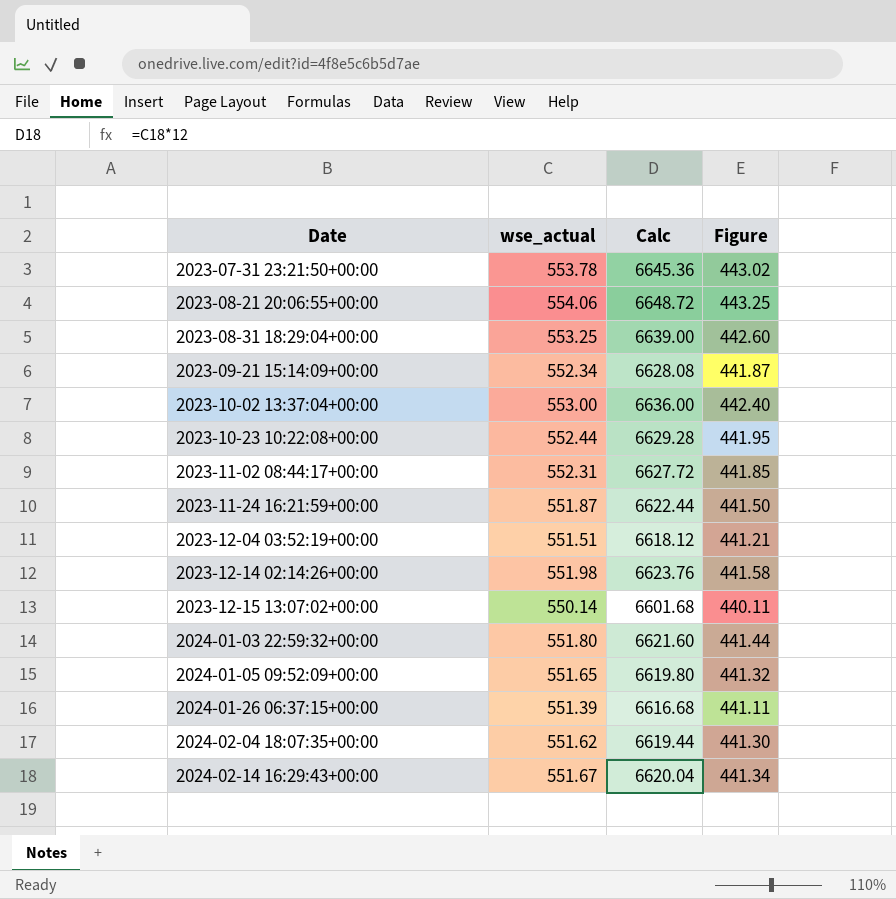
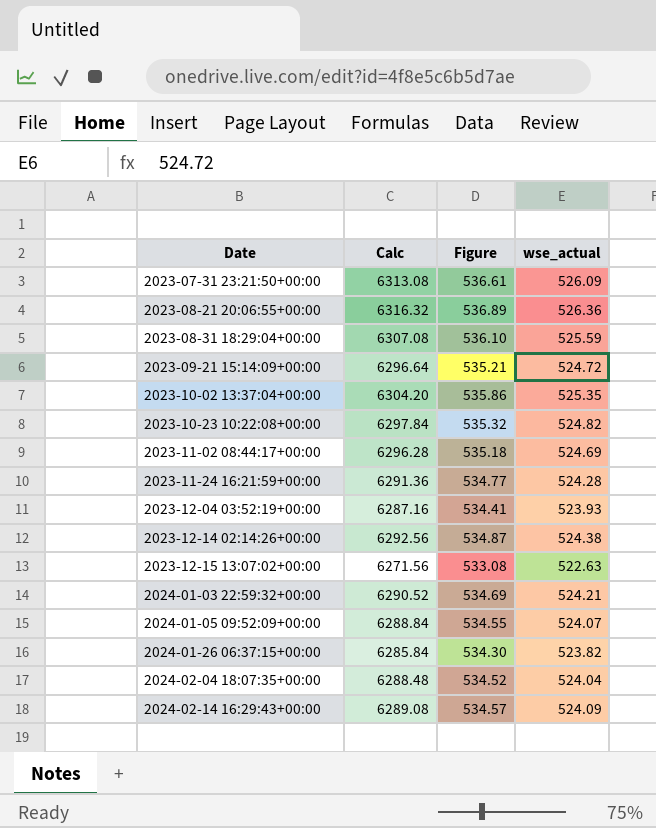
column Figure | formula: [wse_actual] * 0.8 -> [wse_actual] * 1.02
column wse_actual | position: 2 -> 4
2023-07-31 23:21:50+00:00 | Calc: 6645.36 -> 6313.08
2023-07-31 23:21:50+00:00 | wse_actual: 553.78 -> 526.09
2023-08-21 20:06:55+00:00 | Calc: 6648.72 -> 6316.32
2023-08-21 20:06:55+00:00 | wse_actual: 554.06 -> 526.36
2023-08-31 18:29:04+00:00 | Calc: 6639.00 -> 6307.08
2023-08-31 18:29:04+00:00 | wse_actual: 553.25 -> 525.59
2023-09-21 15:14:09+00:00 | Calc: 6628.08 -> 6296.64
2023-09-21 15:14:09+00:00 | wse_actual: 552.34 -> 524.72
2023-10-02 13:37:04+00:00 | Calc: 6636.00 -> 6304.20
2023-10-02 13:37:04+00:00 | wse_actual: 553.00 -> 525.35
2023-10-23 10:22:08+00:00 | Calc: 6629.28 -> 6297.84
2023-10-23 10:22:08+00:00 | wse_actual: 552.44 -> 524.82
2023-11-02 08:44:17+00:00 | Calc: 6627.72 -> 6296.28
2023-11-02 08:44:17+00:00 | wse_actual: 552.31 -> 524.69
2023-11-24 16:21:59+00:00 | Calc: 6622.44 -> 6291.36
2023-11-24 16:21:59+00:00 | wse_actual: 551.87 -> 524.28
2023-12-04 03:52:19+00:00 | Calc: 6618.12 -> 6287.16
2023-12-04 03:52:19+00:00 | wse_actual: 551.51 -> 523.93
2023-12-14 02:14:26+00:00 | Calc: 6623.76 -> 6292.56
2023-12-14 02:14:26+00:00 | wse_actual: 551.98 -> 524.38
2023-12-15 13:07:02+00:00 | Calc: 6601.68 -> 6271.56
2023-12-15 13:07:02+00:00 | wse_actual: 550.14 -> 522.63
2024-01-03 22:59:32+00:00 | Calc: 6621.60 -> 6290.52
2024-01-03 22:59:32+00:00 | wse_actual: 551.80 -> 524.21
2024-01-05 09:52:09+00:00 | Calc: 6619.80 -> 6288.84
2024-01-05 09:52:09+00:00 | wse_actual: 551.65 -> 524.07
2024-01-26 06:37:15+00:00 | Calc: 6616.68 -> 6285.84
2024-01-26 06:37:15+00:00 | wse_actual: 551.39 -> 523.82
2024-02-04 18:07:35+00:00 | Calc: 6619.44 -> 6288.48
2024-02-04 18:07:35+00:00 | wse_actual: 551.62 -> 524.04
2024-02-14 16:29:43+00:00 | Calc: 6620.04 -> 6289.08
2024-02-14 16:29:43+00:00 | wse_actual: 551.67 -> 524.09

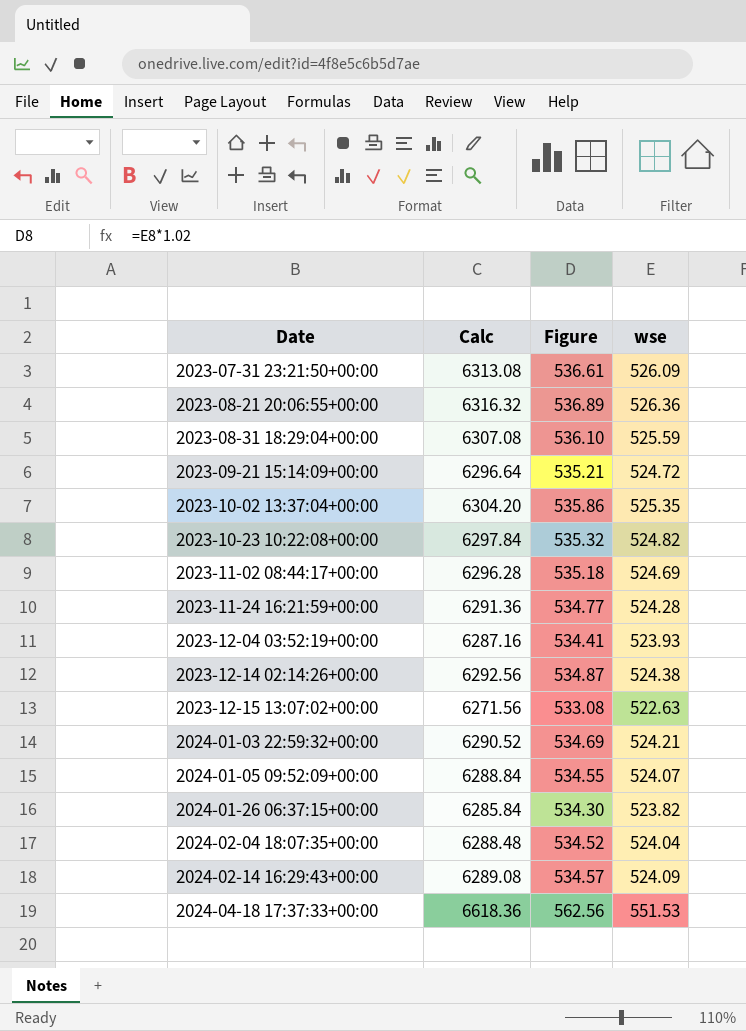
column name: wse_actual -> wse
row 2024-04-18 17:37:33+00:00: none -> 6618.36 | 562.56 | 551.53

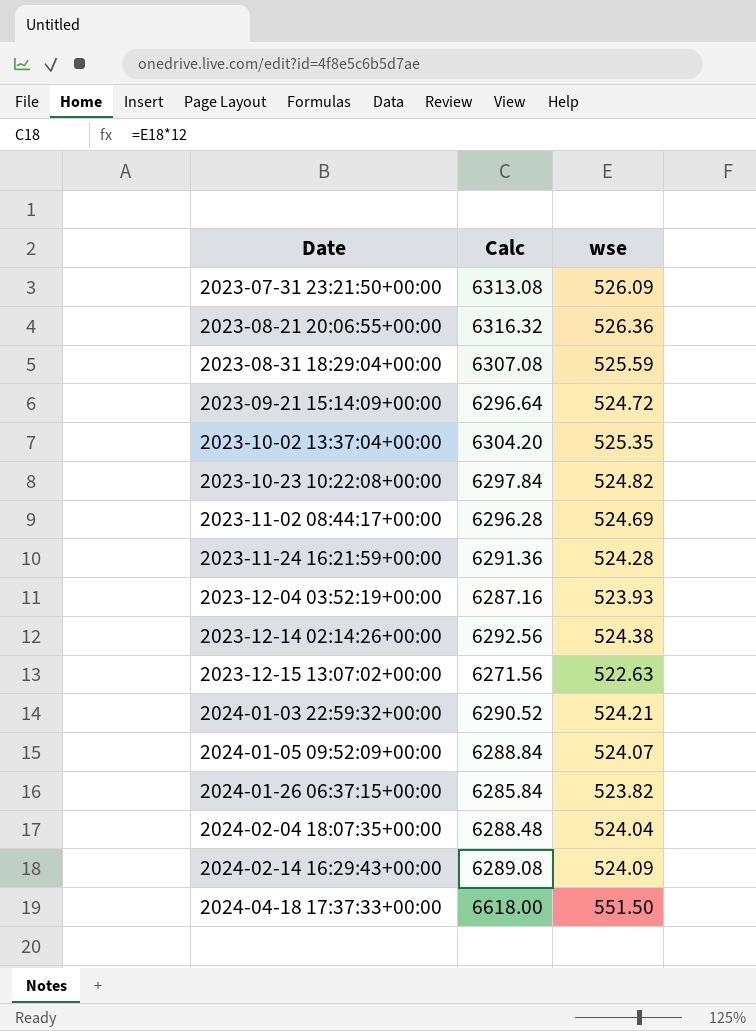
column Figure | formula: [wse] * 1.02 -> none
2024-04-18 17:37:33+00:00 | Calc: 6618.36 -> 6618.00
2024-04-18 17:37:33+00:00 | wse: 551.53 -> 551.50

